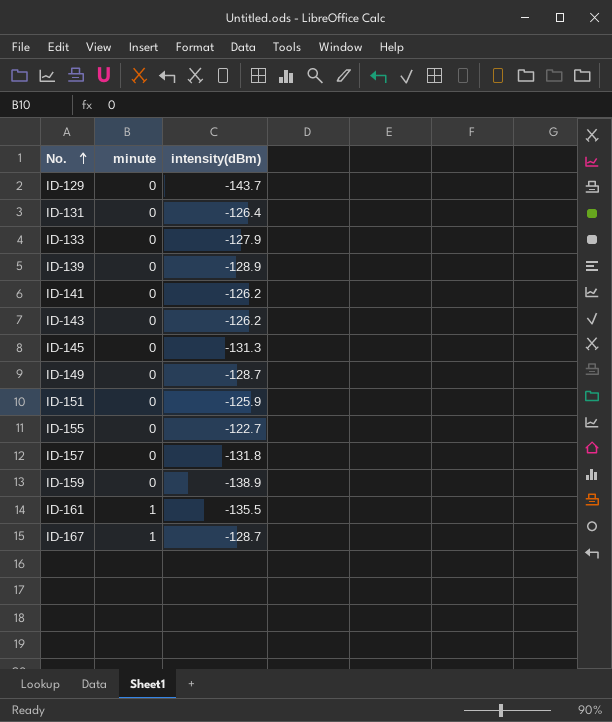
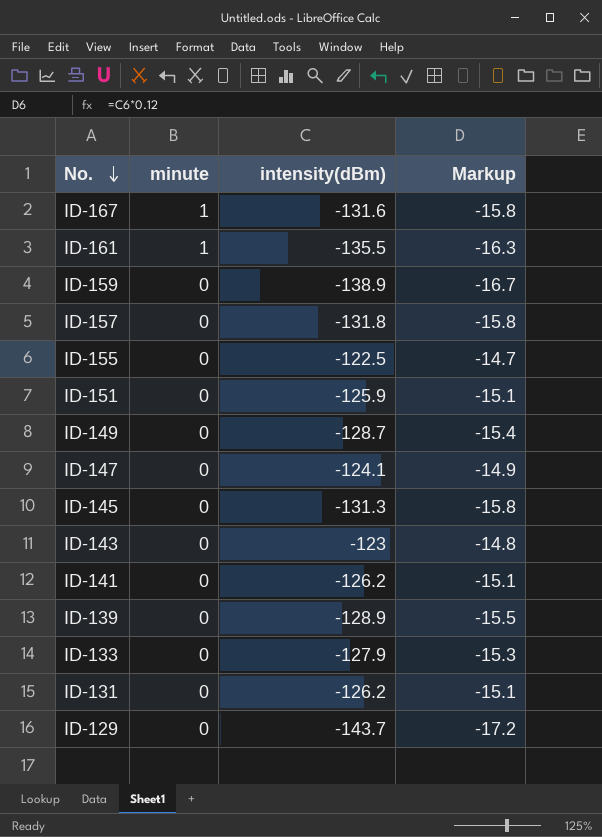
row order: No. ascending -> No. descending
column Markup | formula: none -> [intensity(dBm)] * 0.12
ID-167 | intensity(dBm): -128.7 -> -131.6
ID-155 | intensity(dBm): -122.7 -> -122.5
row ID-147: none -> 0 | -124.1 | -14.9
ID-143 | intensity(dBm): -126.2 -> -123
ID-131 | intensity(dBm): -126.4 -> -126.2

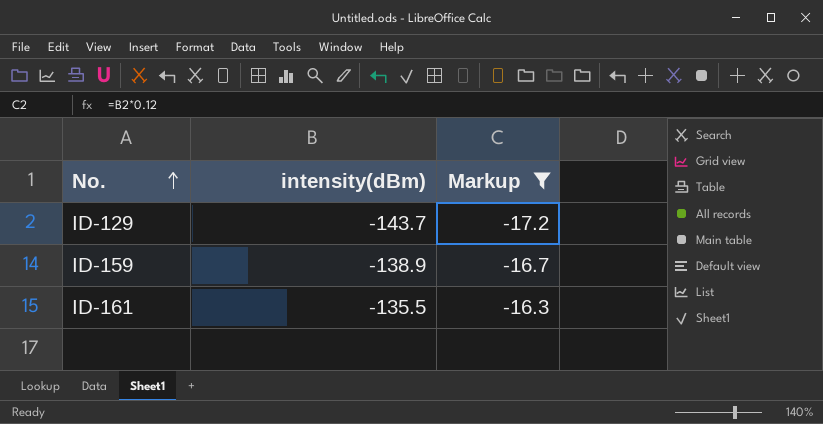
filter: none -> Markup <= -16.3
row order: No. descending -> No. ascending
column minute | position: 2 -> none

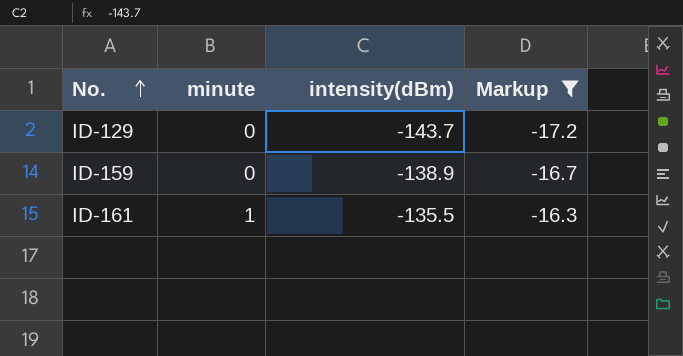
column minute | position: none -> 2

